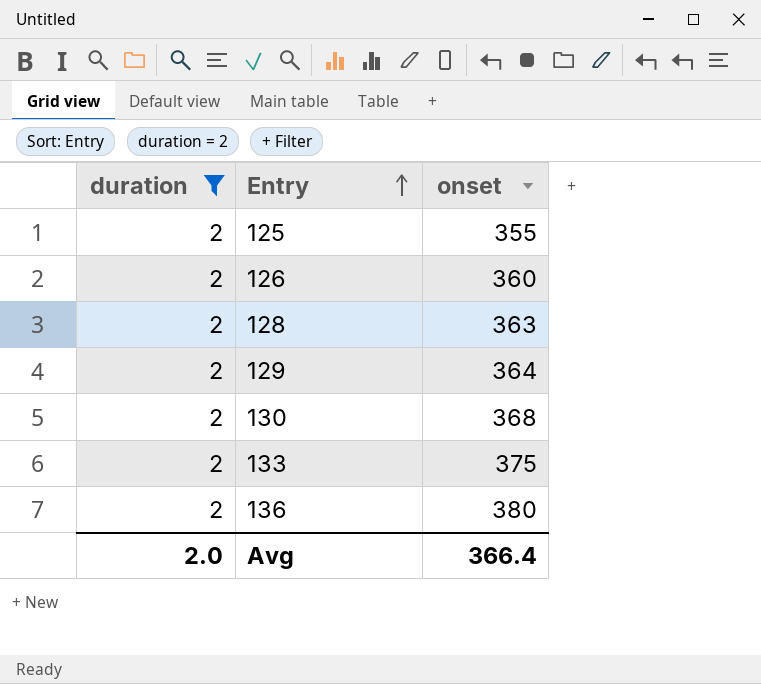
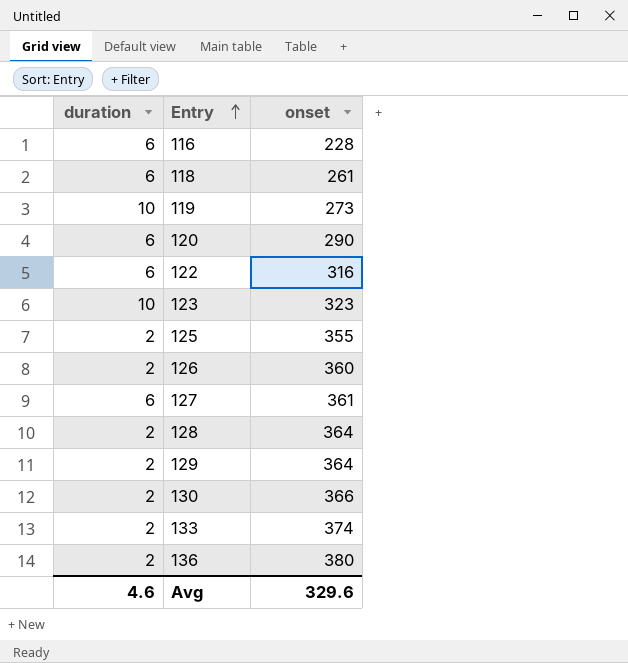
filter: duration = 2 -> none
128 | onset: 363 -> 364
130 | onset: 368 -> 366
133 | onset: 375 -> 374
Avg | duration: 2.0 -> 4.6
Avg | onset: 366.4 -> 329.6

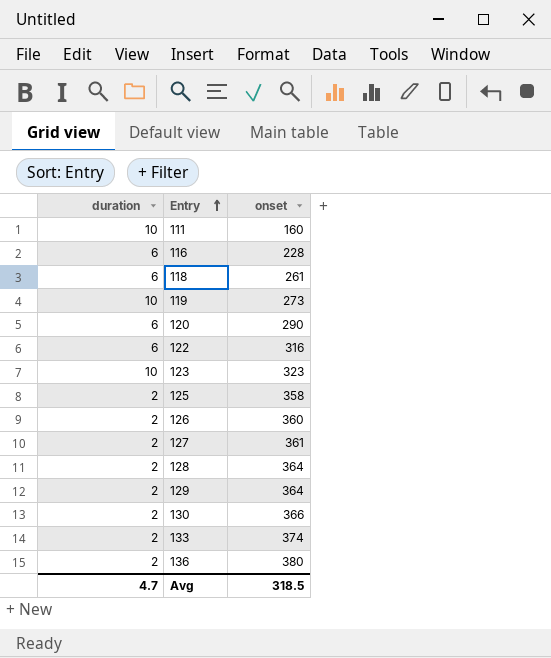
row 111: none -> 10 | 160
125 | onset: 355 -> 358
127 | duration: 6 -> 2
Avg | duration: 4.6 -> 4.7
Avg | onset: 329.6 -> 318.5

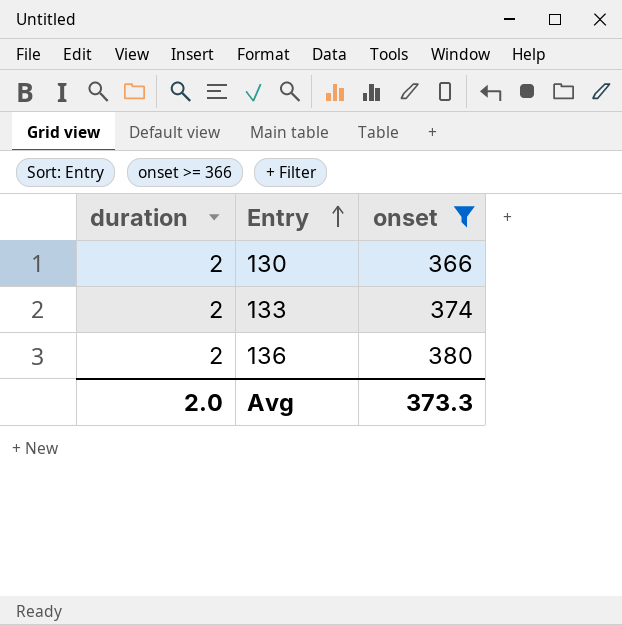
filter: none -> onset >= 366
Avg | duration: 4.7 -> 2.0
Avg | onset: 318.5 -> 373.3

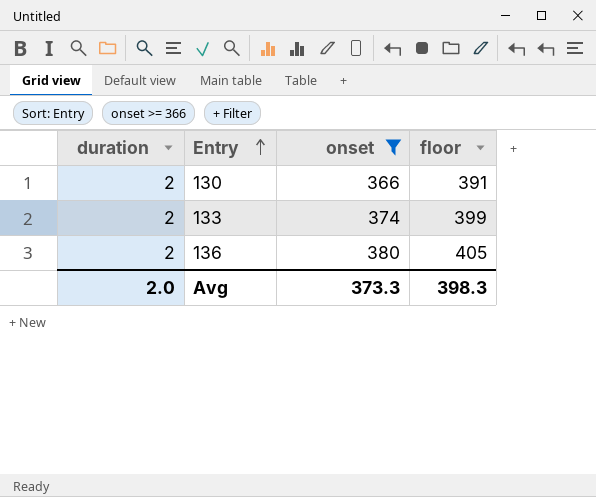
column floor | formula: none -> [onset] + 25

